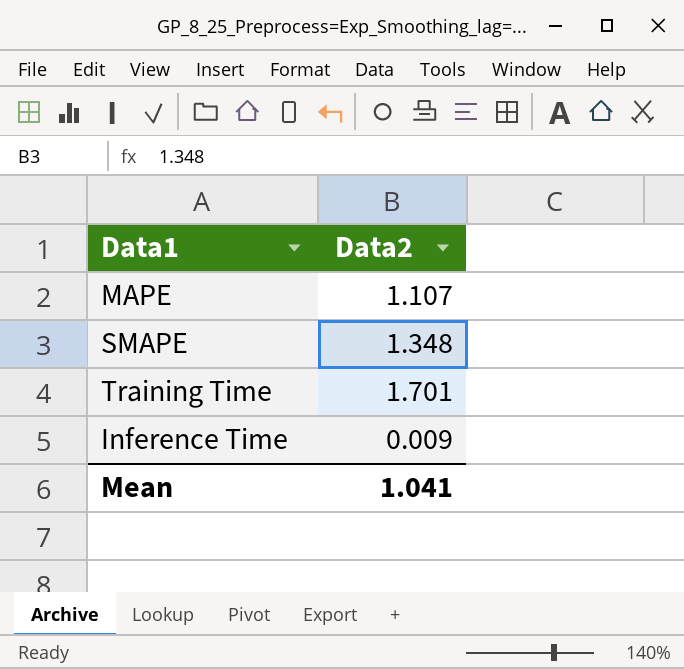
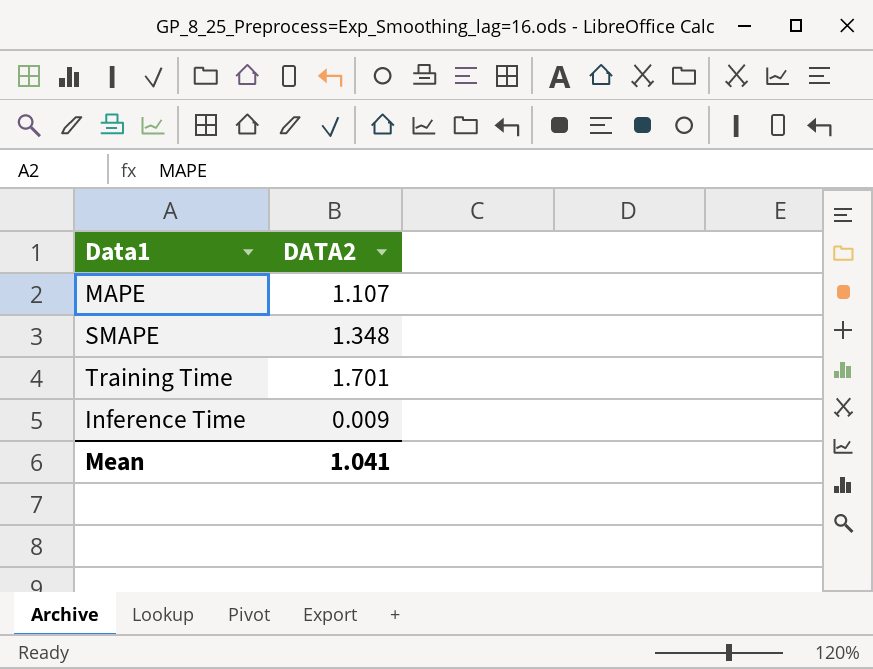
column name: Data2 -> DATA2

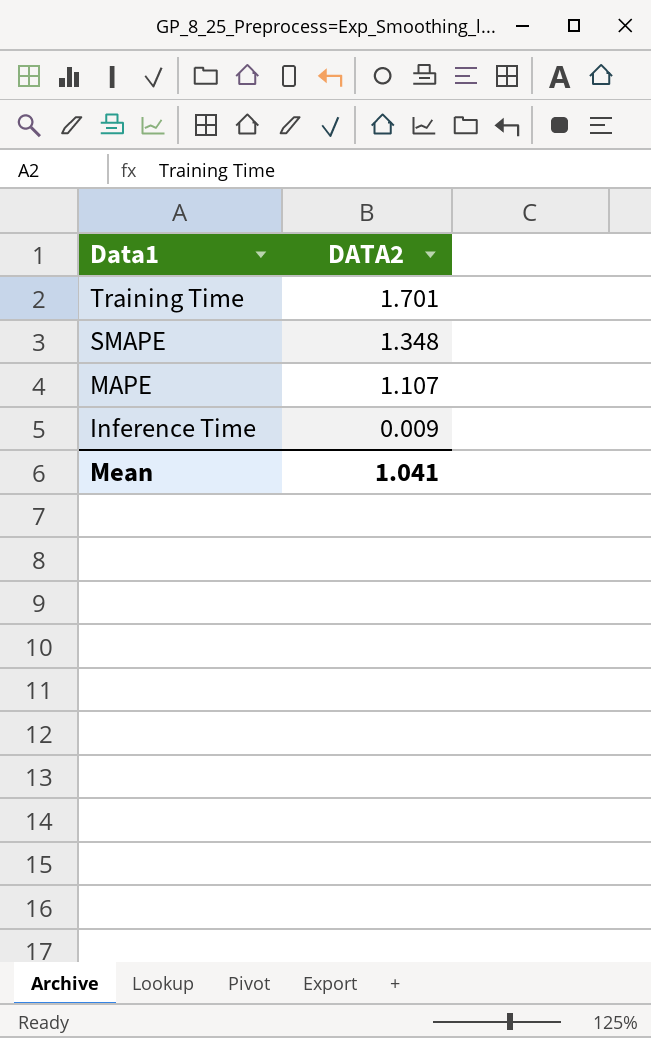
row order: none -> Data1 descending

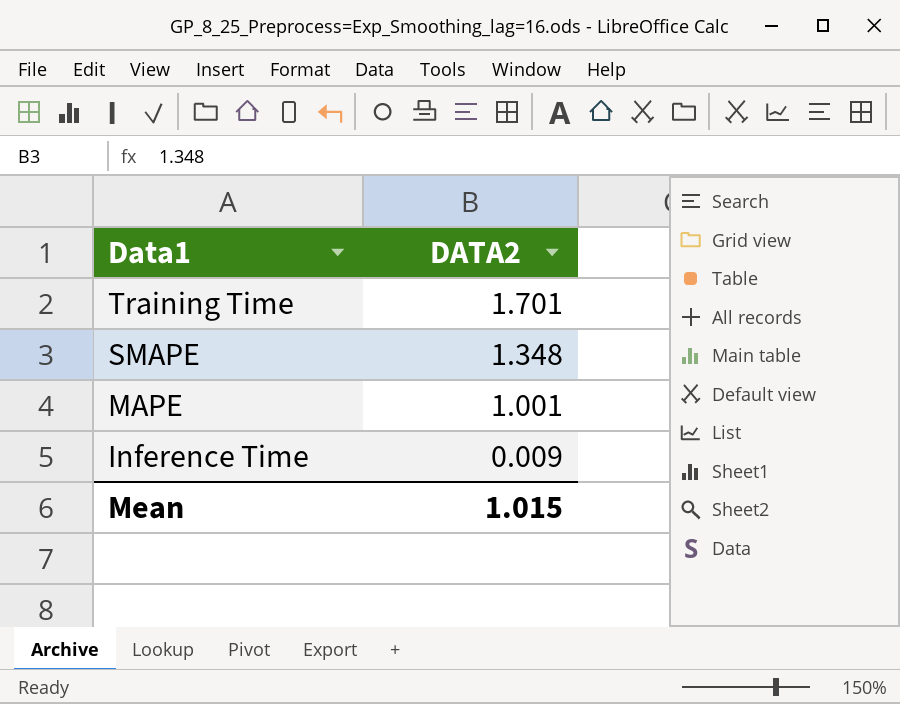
MAPE | DATA2: 1.107 -> 1.001
Mean | DATA2: 1.041 -> 1.015

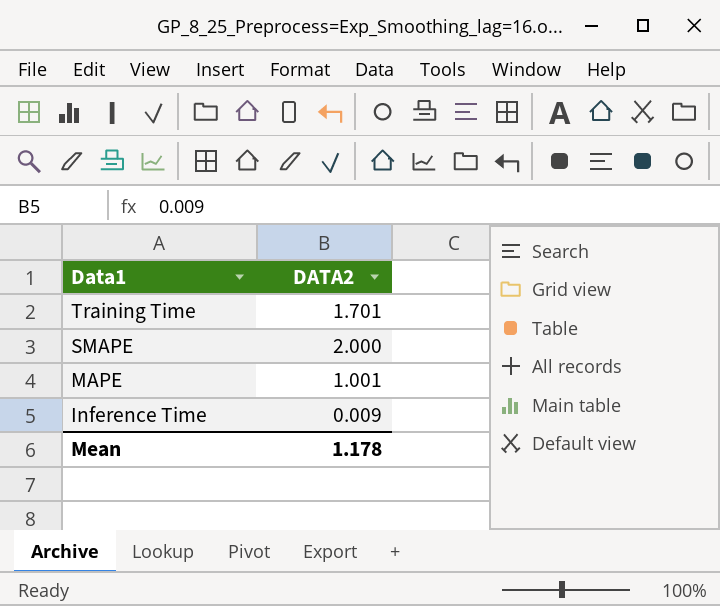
SMAPE | DATA2: 1.348 -> 2.000
Mean | DATA2: 1.015 -> 1.178

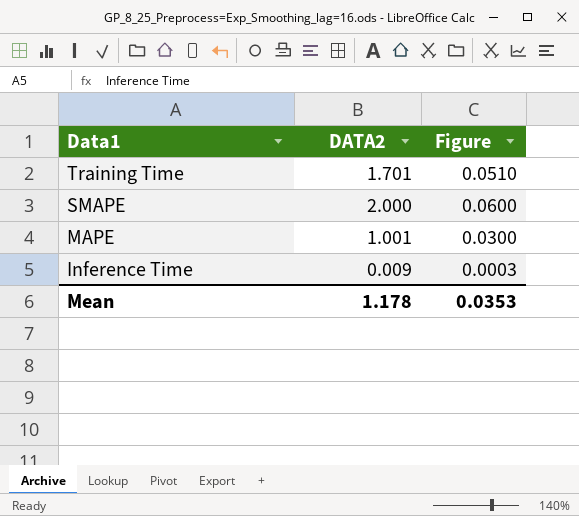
column Figure | formula: none -> [DATA2] * 0.03

